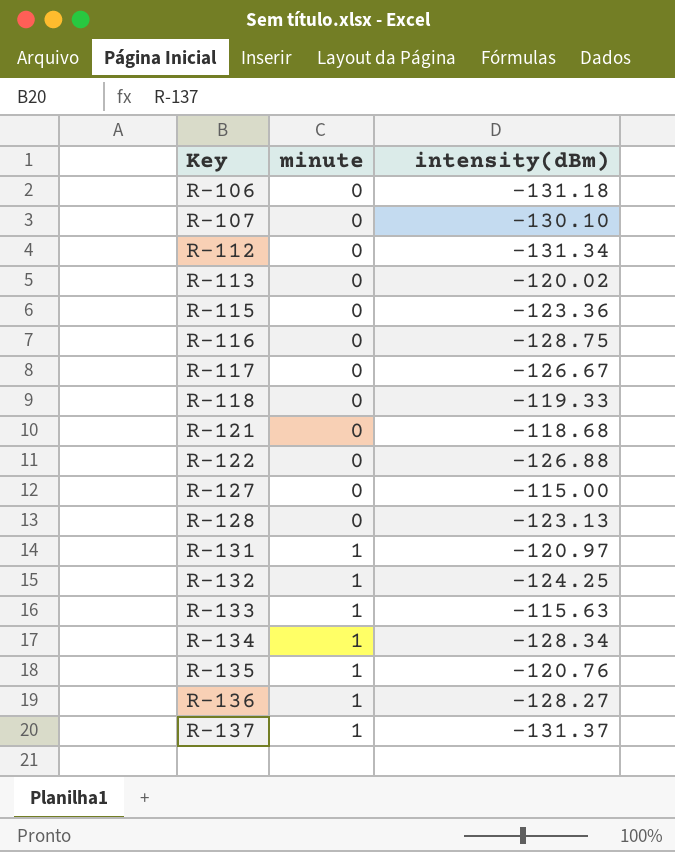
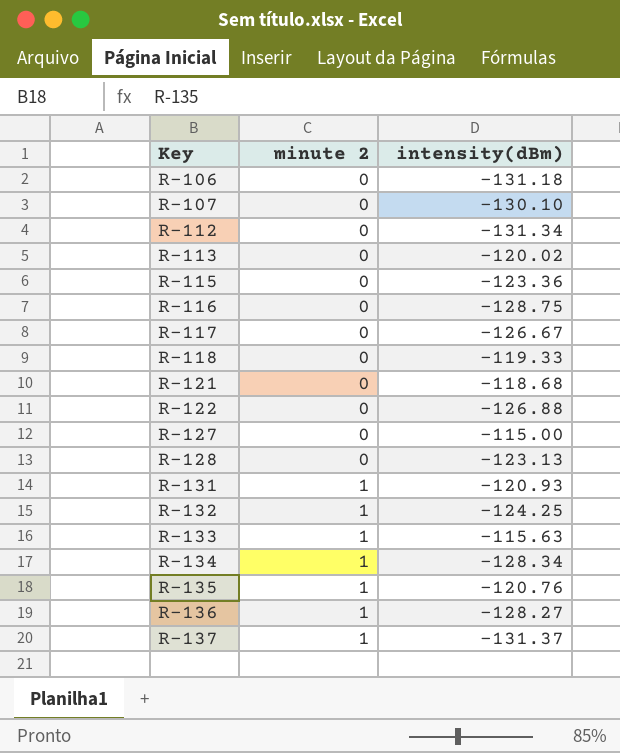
column name: minute -> minute 2
R-131 | intensity(dBm): -120.97 -> -120.93

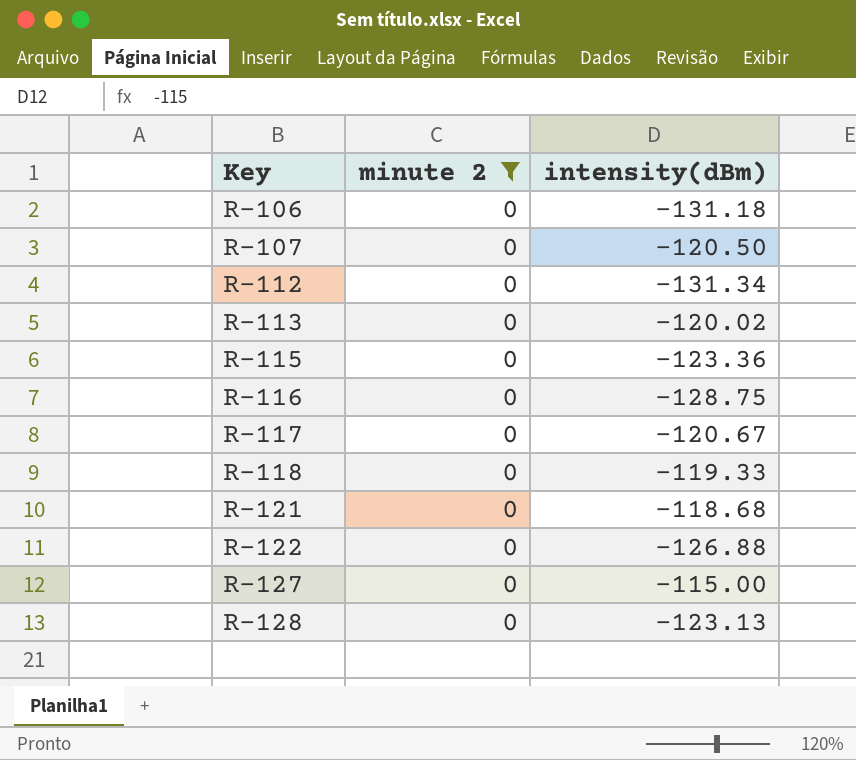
filter: none -> minute 2 = 0
R-107 | intensity(dBm): -130.10 -> -120.50
R-117 | intensity(dBm): -126.67 -> -120.67

